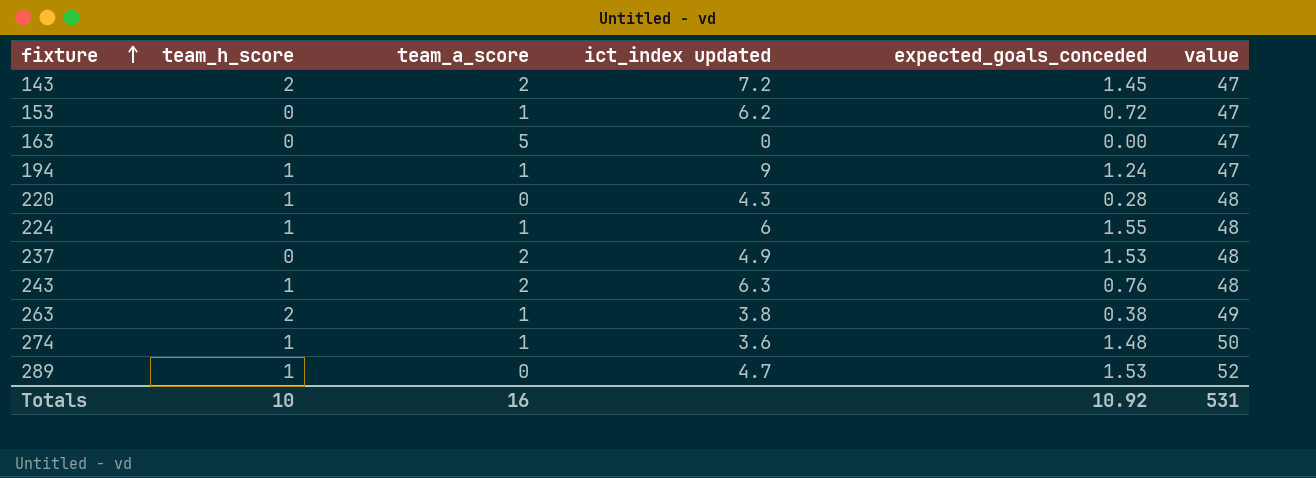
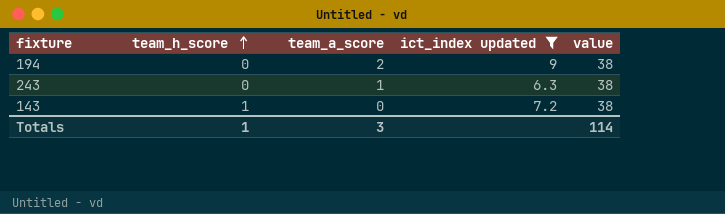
filter: none -> ict_index updated >= 6.3
row order: fixture ascending -> team_h_score ascending
column expected_goals_conceded | position: 5 -> none
194 | team_h_score: 1 -> 0
194 | team_a_score: 1 -> 2
194 | value: 47 -> 38
243 | team_h_score: 1 -> 0
243 | team_a_score: 2 -> 1
243 | value: 48 -> 38
143 | team_h_score: 2 -> 1
143 | team_a_score: 2 -> 0
143 | value: 47 -> 38
Totals | team_h_score: 10 -> 1
Totals | team_a_score: 16 -> 3
Totals | value: 531 -> 114

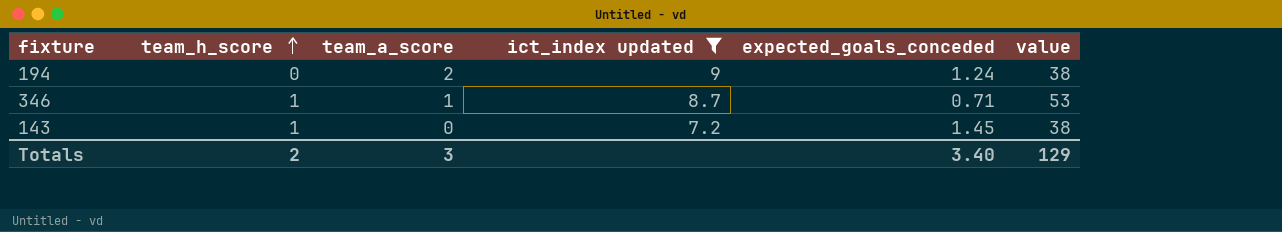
column expected_goals_conceded | position: none -> 5
row 243: 0 | 1 | 6.3 | 38 -> none
row 346: none -> 1 | 1 | 8.7 | 0.71 | 53
Totals | team_h_score: 1 -> 2
Totals | value: 114 -> 129

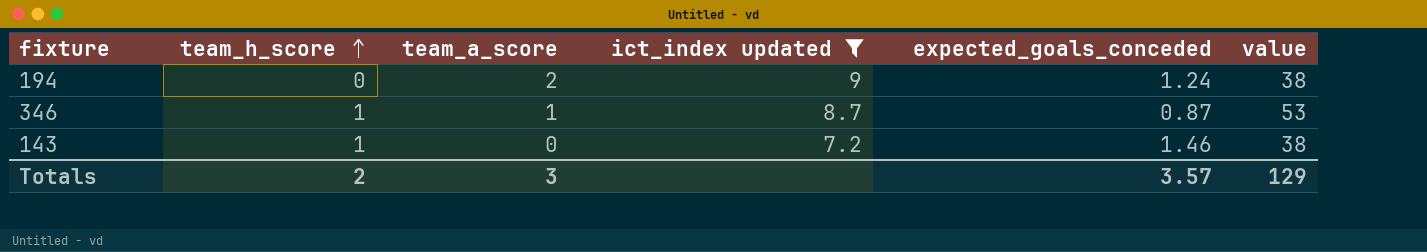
346 | expected_goals_conceded: 0.71 -> 0.87
143 | expected_goals_conceded: 1.45 -> 1.46
Totals | expected_goals_conceded: 3.40 -> 3.57

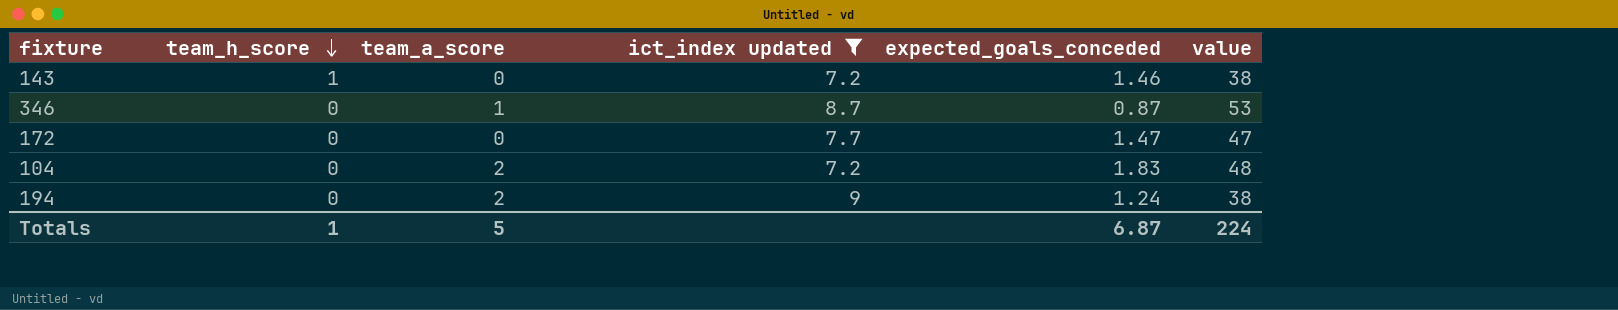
row order: team_h_score ascending -> team_h_score descending
346 | team_h_score: 1 -> 0
row 172: none -> 0 | 0 | 7.7 | 1.47 | 47
row 104: none -> 0 | 2 | 7.2 | 1.83 | 48
Totals | team_h_score: 2 -> 1
Totals | team_a_score: 3 -> 5
Totals | expected_goals_conceded: 3.57 -> 6.87
Totals | value: 129 -> 224

